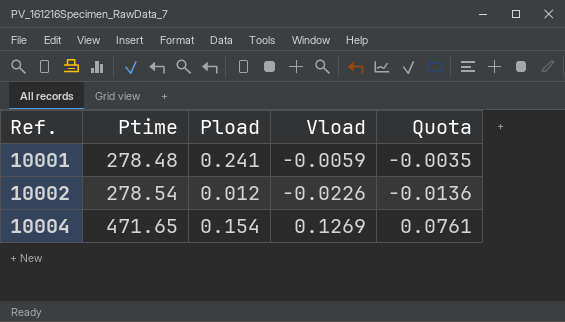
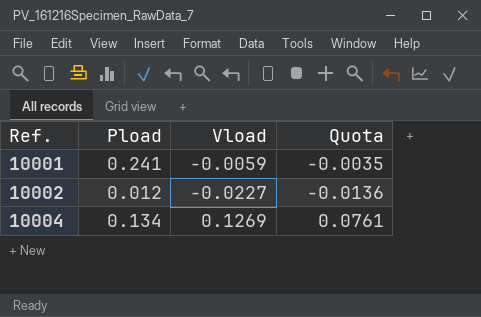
column Ptime | position: 2 -> none
10002 | Vload: -0.0226 -> -0.0227
10004 | Pload: 0.154 -> 0.134

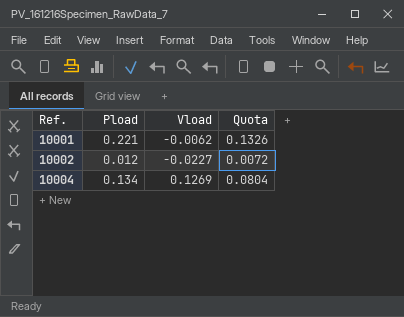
column Quota | formula: [Vload] * 0.6 -> [Pload] * 0.6
10001 | Pload: 0.241 -> 0.221
10001 | Vload: -0.0059 -> -0.0062

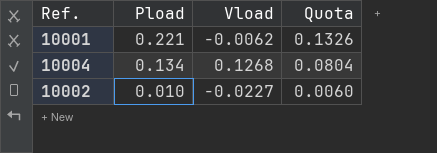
row order: Ref. ascending -> Pload descending
10004 | Vload: 0.1269 -> 0.1268
10002 | Pload: 0.012 -> 0.010
10002 | Quota: 0.0072 -> 0.0060

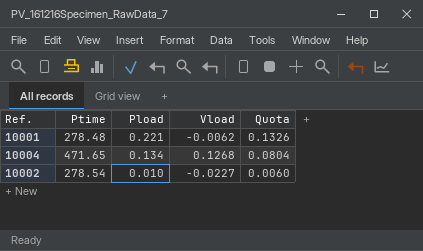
column Ptime | position: none -> 2

